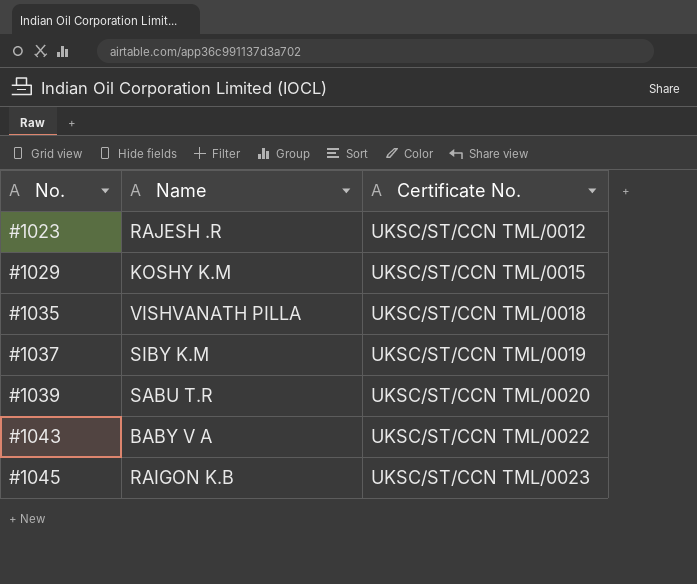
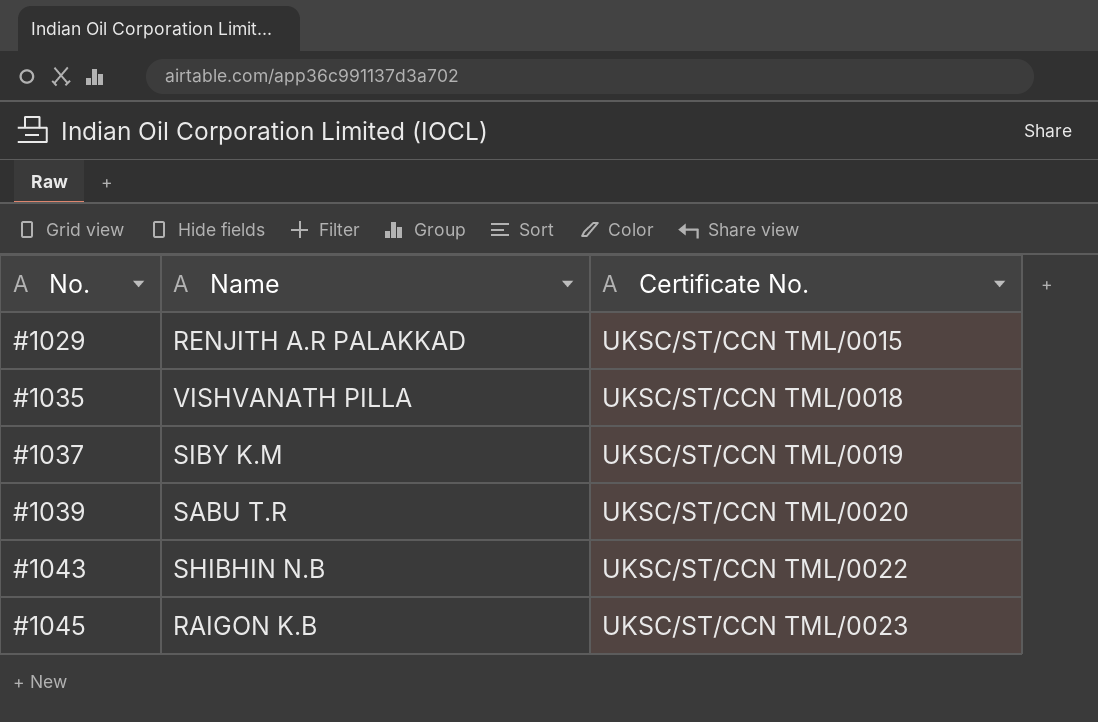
row #1023: RAJESH .R | UKSC/ST/CCN TML/0012 -> none
#1029 | Name: KOSHY K.M -> RENJITH A.R PALAKKAD
#1043 | Name: BABY V A -> SHIBHIN N.B

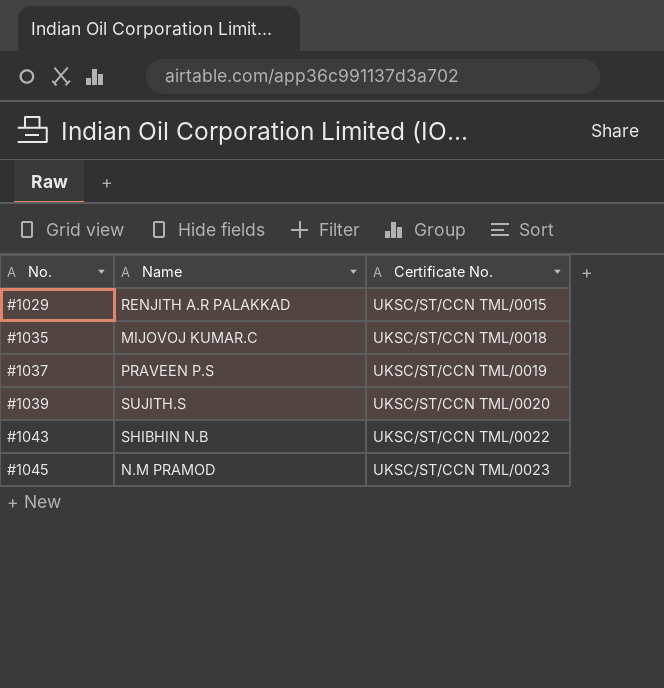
#1035 | Name: VISHVANATH PILLA -> MIJOVOJ KUMAR.C
#1037 | Name: SIBY K.M -> PRAVEEN P.S
#1039 | Name: SABU T.R -> SUJITH.S
#1045 | Name: RAIGON K.B -> N.M PRAMOD

